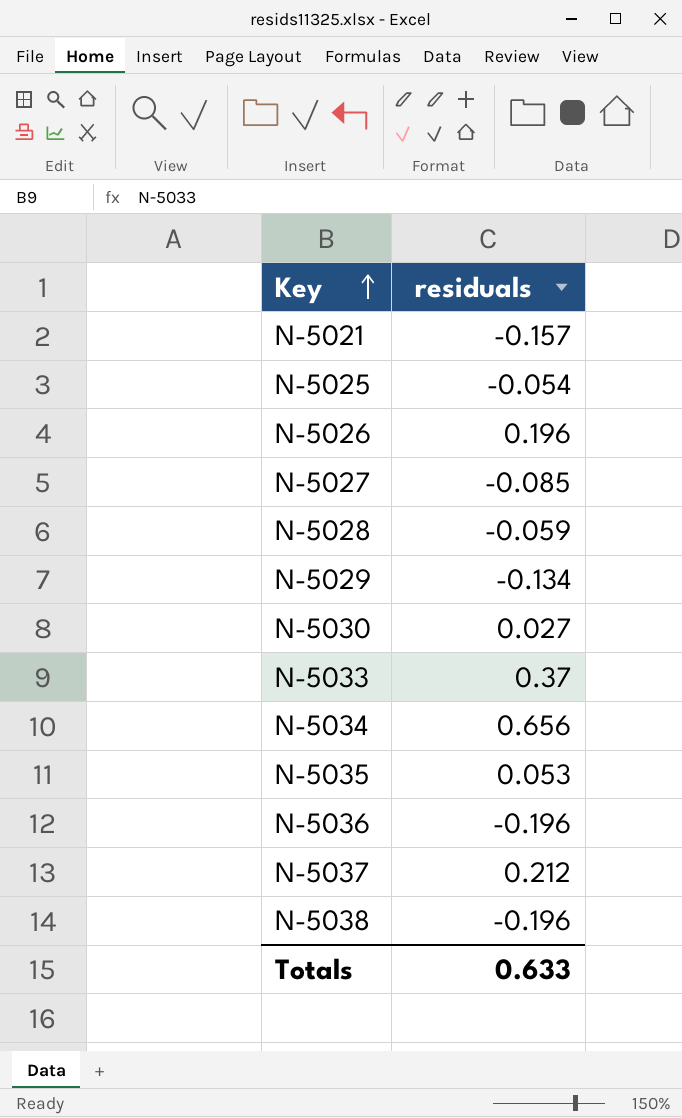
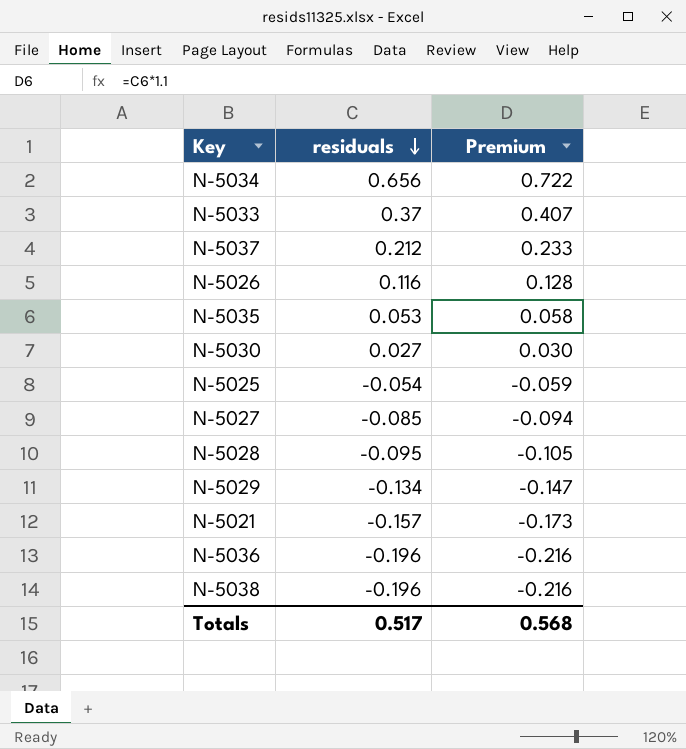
row order: Key ascending -> residuals descending
column Premium | formula: none -> [residuals] * 1.1
N-5026 | residuals: 0.196 -> 0.116
N-5028 | residuals: -0.059 -> -0.095
Totals | residuals: 0.633 -> 0.517

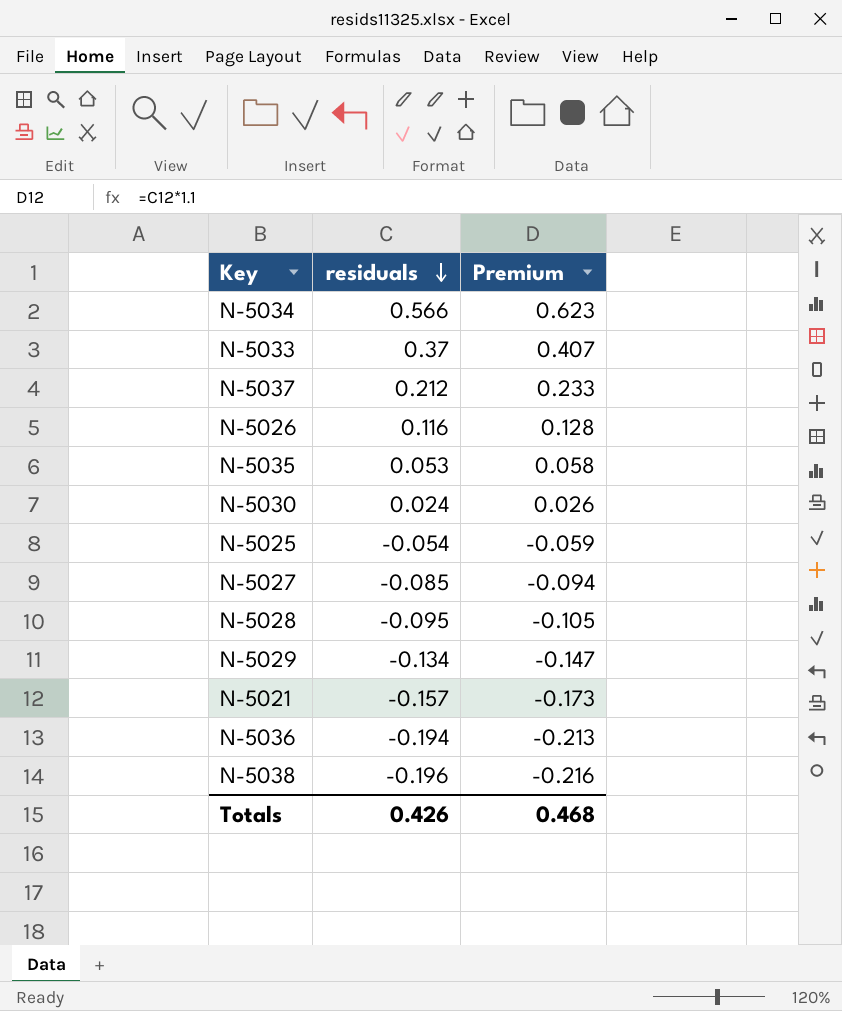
N-5034 | residuals: 0.656 -> 0.566
N-5034 | Premium: 0.722 -> 0.623
N-5030 | residuals: 0.027 -> 0.024
N-5030 | Premium: 0.030 -> 0.026
N-5036 | residuals: -0.196 -> -0.194
N-5036 | Premium: -0.216 -> -0.213
Totals | residuals: 0.517 -> 0.426
Totals | Premium: 0.568 -> 0.468

